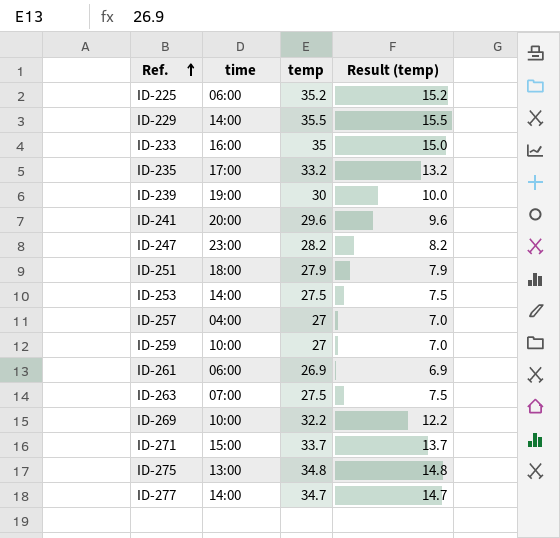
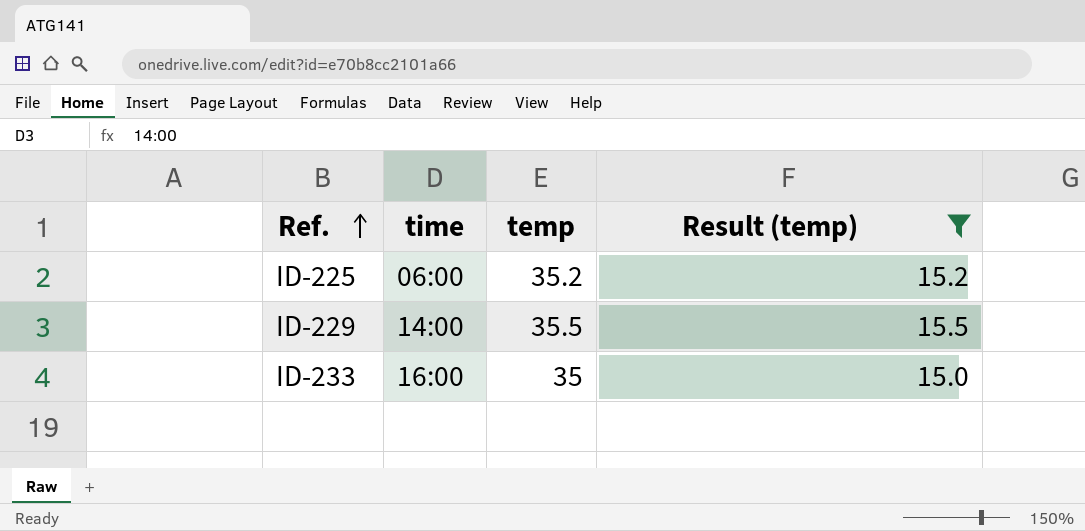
filter: none -> Result (temp) >= 15.0

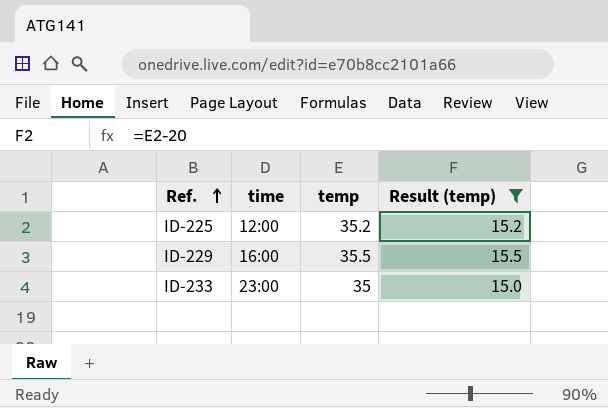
ID-225 | time: 06:00 -> 12:00
ID-229 | time: 14:00 -> 16:00
ID-233 | time: 16:00 -> 23:00

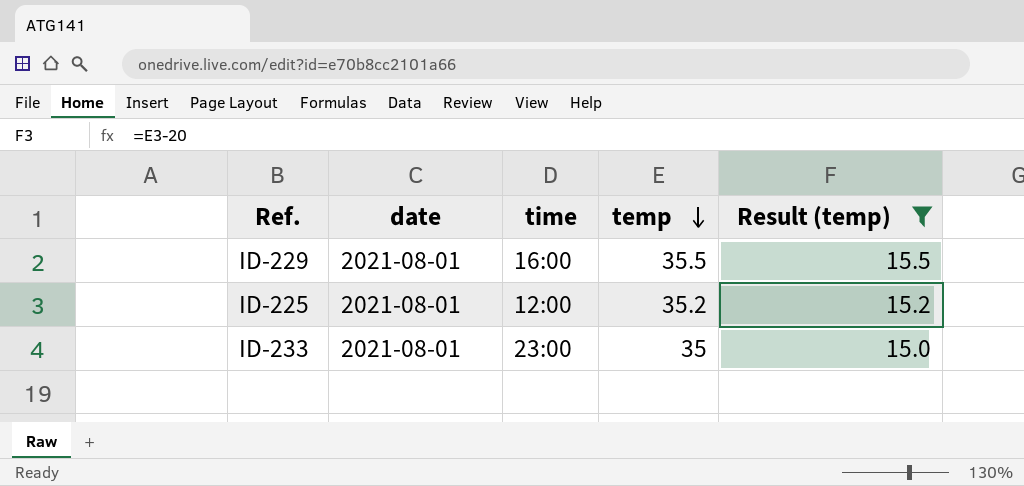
row order: Ref. ascending -> temp descending
column date | position: none -> 2

